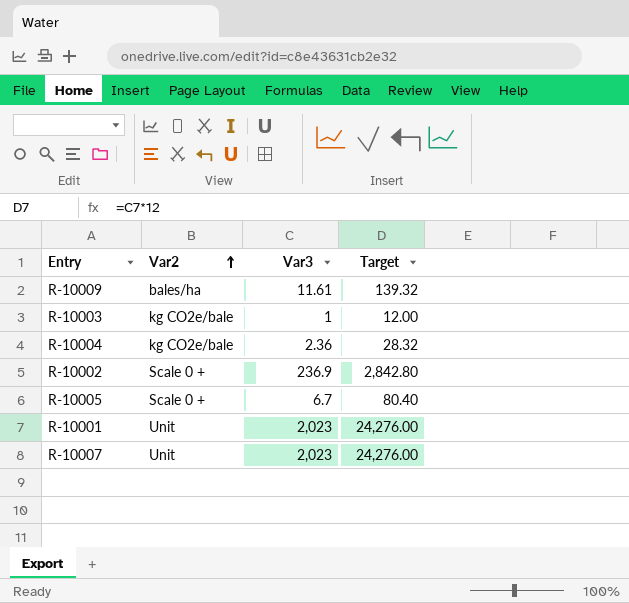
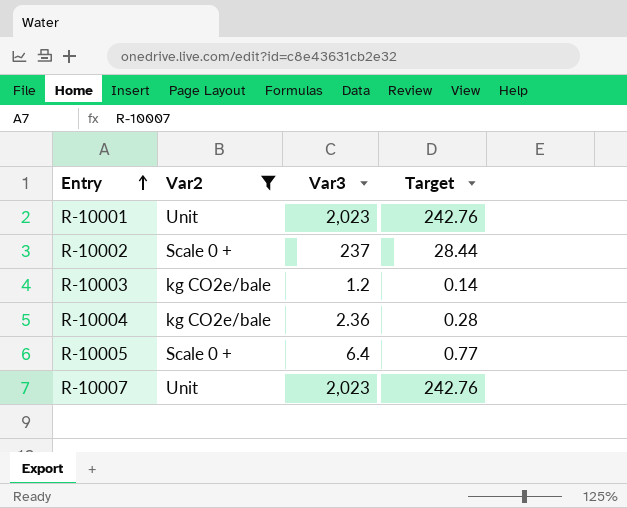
filter: none -> Var2 != bales/ha
row order: Var2 ascending -> Entry ascending
column Target | formula: [Var3] * 12 -> [Var3] * 0.12
R-10002 | Var3: 236.9 -> 237
R-10003 | Var3: 1 -> 1.2
R-10005 | Var3: 6.7 -> 6.4

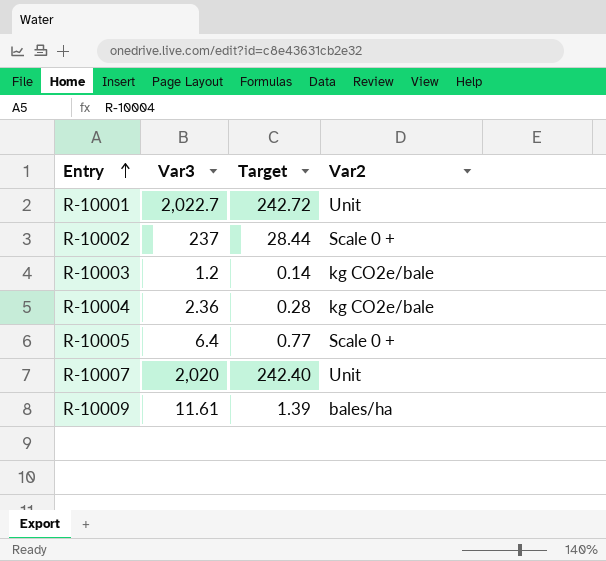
filter: Var2 != bales/ha -> none
column Var2 | position: 2 -> 4
R-10001 | Var3: 2,023 -> 2,022.7
R-10001 | Target: 242.76 -> 242.72
R-10007 | Var3: 2,023 -> 2,020
R-10007 | Target: 242.76 -> 242.40

